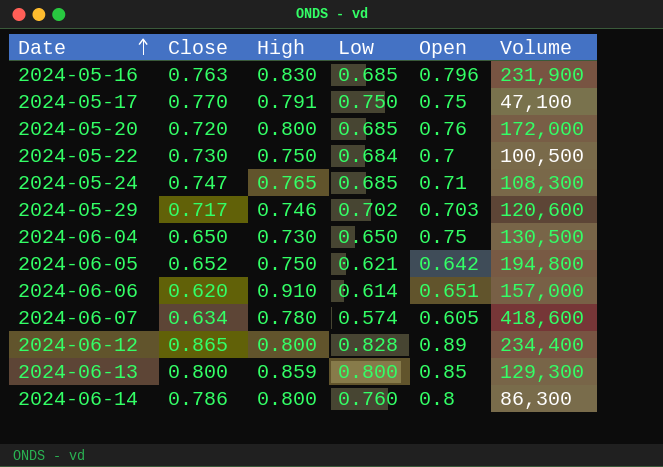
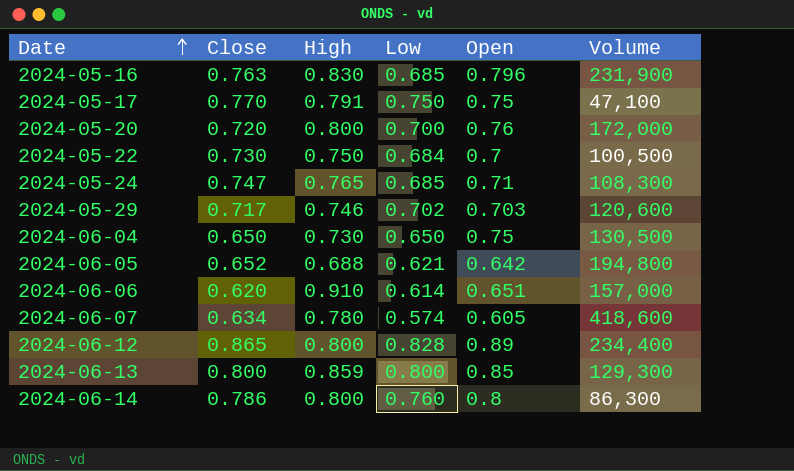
2024-05-20 | Low: 0.685 -> 0.700
2024-06-05 | High: 0.750 -> 0.688

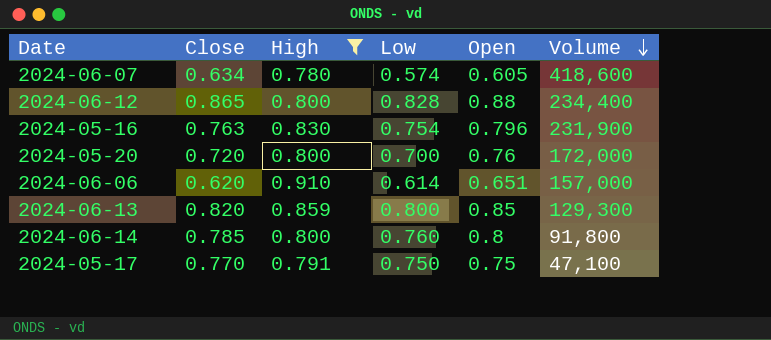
filter: none -> High >= 0.780
row order: Date ascending -> Volume descending
2024-06-12 | Open: 0.89 -> 0.88
2024-05-16 | Low: 0.685 -> 0.754
2024-06-13 | Close: 0.800 -> 0.820
2024-06-14 | Close: 0.786 -> 0.785
2024-06-14 | Volume: 86,300 -> 91,800

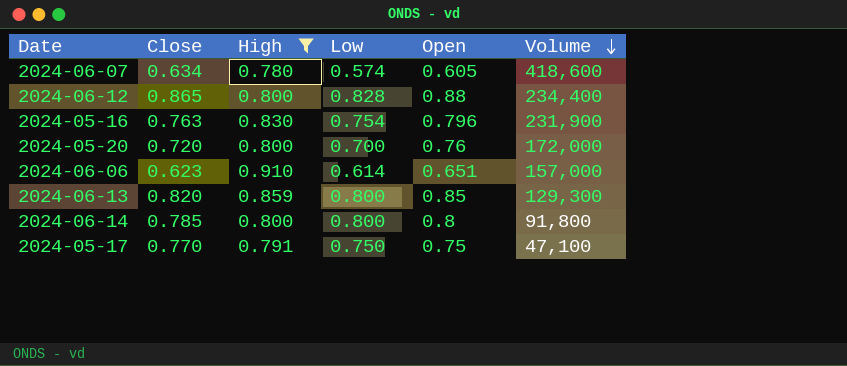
2024-06-06 | Close: 0.620 -> 0.623
2024-06-14 | Low: 0.760 -> 0.800

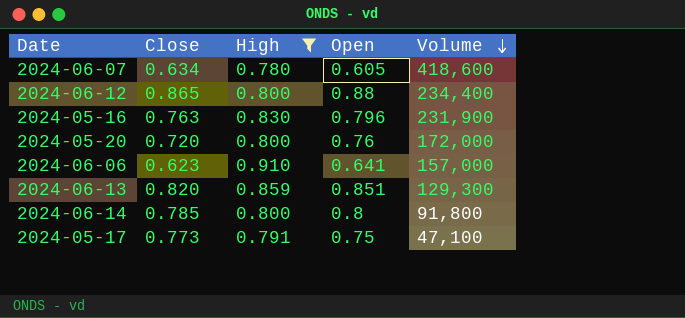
column Low | position: 4 -> none
2024-06-06 | Open: 0.651 -> 0.641
2024-06-13 | Open: 0.85 -> 0.851
2024-05-17 | Close: 0.770 -> 0.773

